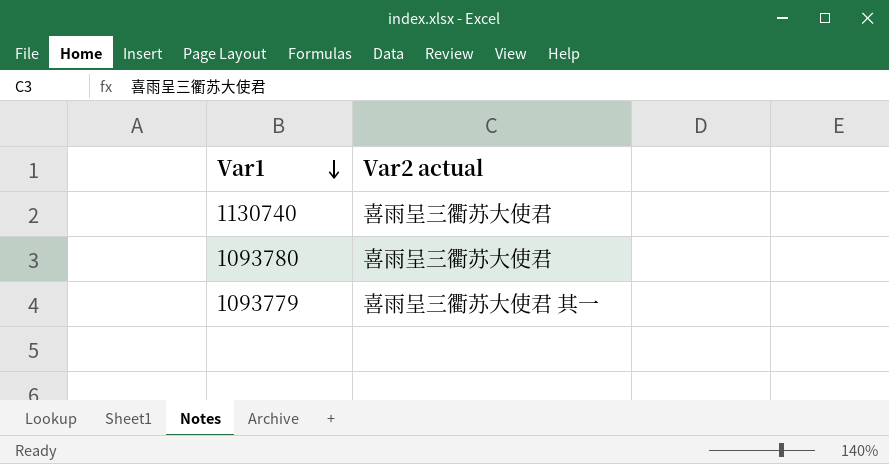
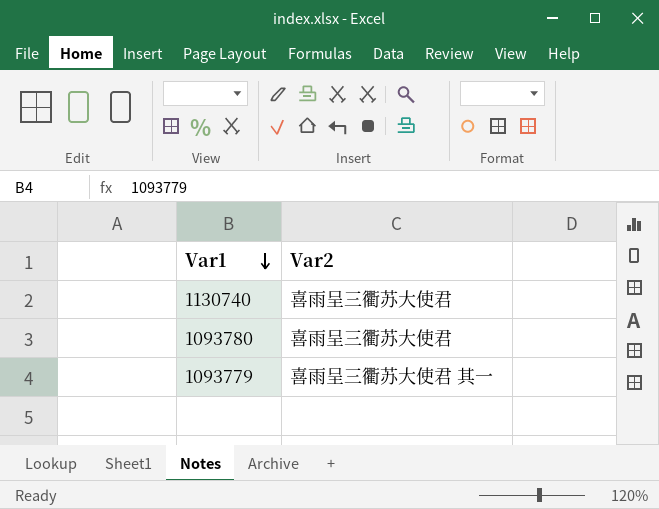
column name: Var2 actual -> Var2

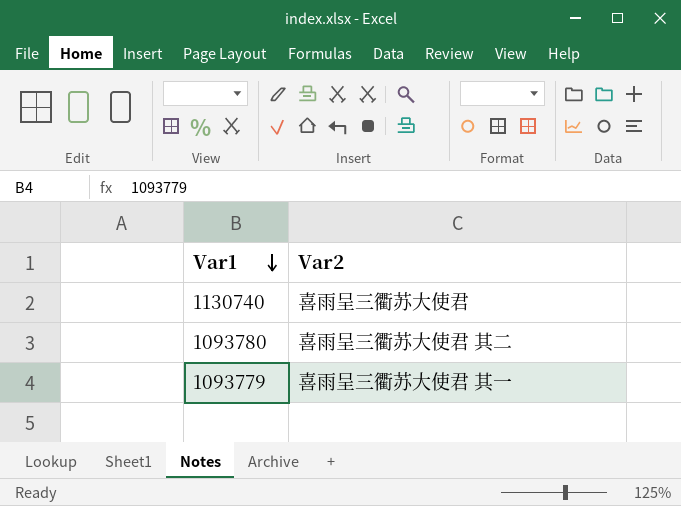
1093780 | Var2: 喜雨呈三衢苏大使君 -> 喜雨呈三衢苏大使君 其二

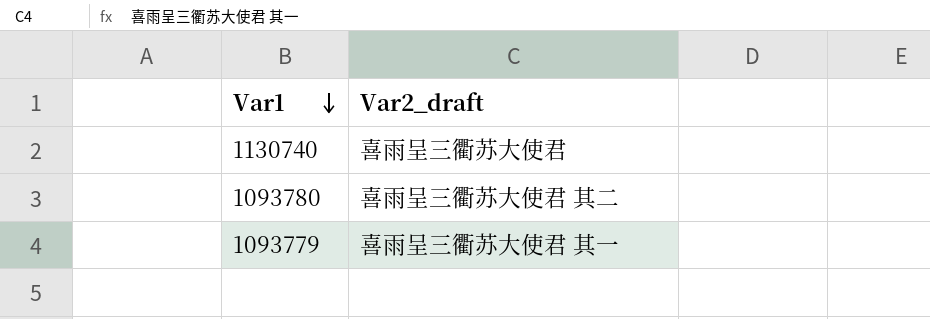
column name: Var2 -> Var2_draft

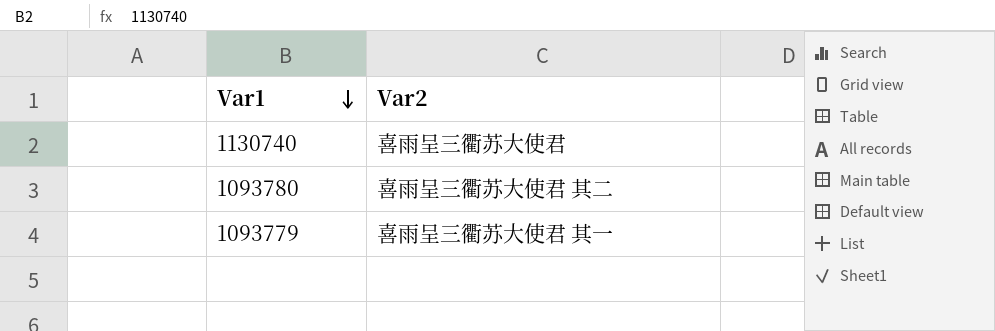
column name: Var2_draft -> Var2

